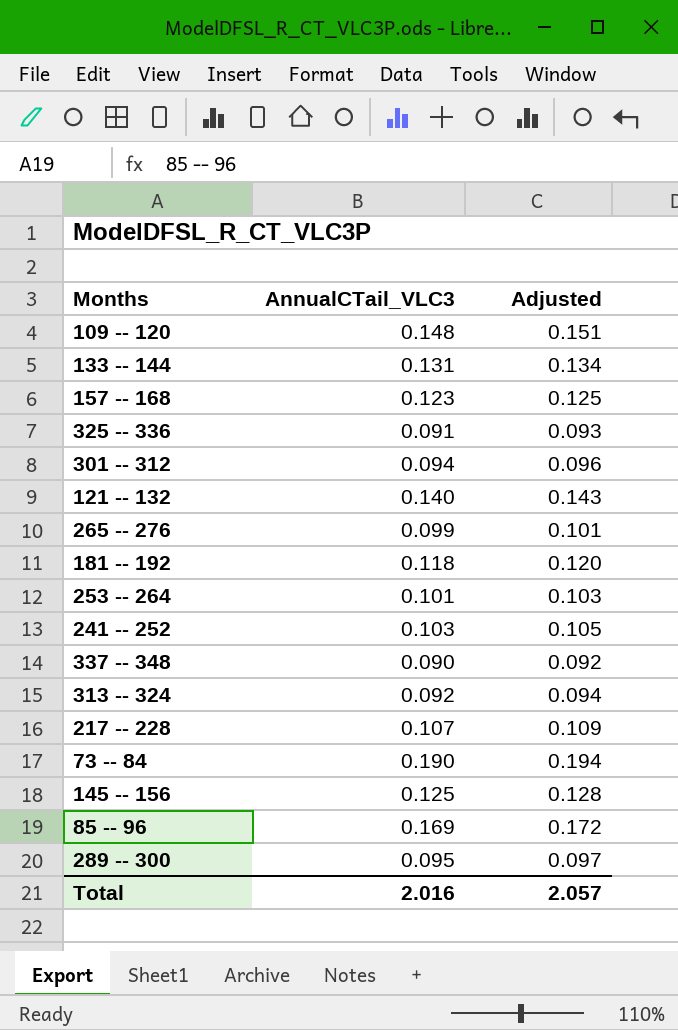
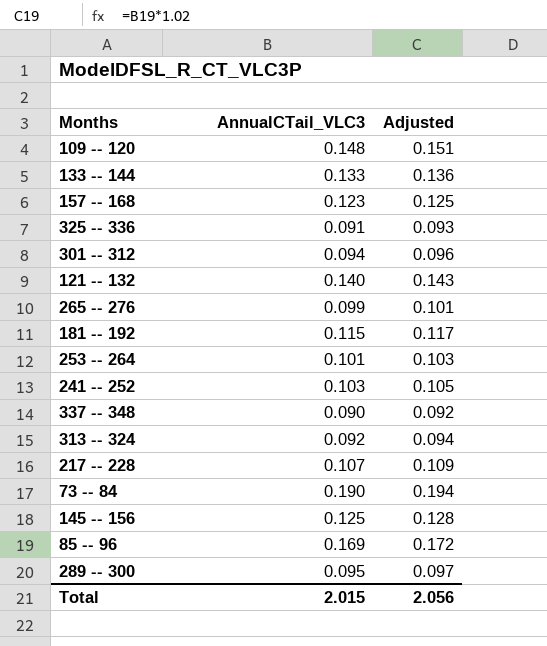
133 -- 144 | AnnualCTail_VLC3: 0.131 -> 0.133
133 -- 144 | Adjusted: 0.134 -> 0.136
181 -- 192 | AnnualCTail_VLC3: 0.118 -> 0.115
181 -- 192 | Adjusted: 0.120 -> 0.117
Total | AnnualCTail_VLC3: 2.016 -> 2.015
Total | Adjusted: 2.057 -> 2.056

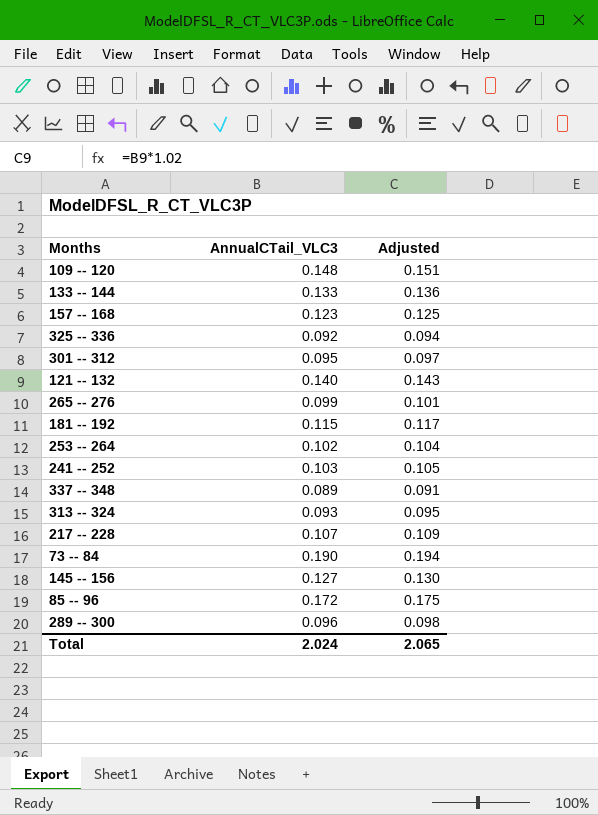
325 -- 336 | AnnualCTail_VLC3: 0.091 -> 0.092
325 -- 336 | Adjusted: 0.093 -> 0.094
301 -- 312 | AnnualCTail_VLC3: 0.094 -> 0.095
301 -- 312 | Adjusted: 0.096 -> 0.097
253 -- 264 | AnnualCTail_VLC3: 0.101 -> 0.102
253 -- 264 | Adjusted: 0.103 -> 0.104
337 -- 348 | AnnualCTail_VLC3: 0.090 -> 0.089
337 -- 348 | Adjusted: 0.092 -> 0.091
313 -- 324 | AnnualCTail_VLC3: 0.092 -> 0.093
313 -- 324 | Adjusted: 0.094 -> 0.095
145 -- 156 | AnnualCTail_VLC3: 0.125 -> 0.127
145 -- 156 | Adjusted: 0.128 -> 0.130
85 -- 96 | AnnualCTail_VLC3: 0.169 -> 0.172
85 -- 96 | Adjusted: 0.172 -> 0.175
289 -- 300 | AnnualCTail_VLC3: 0.095 -> 0.096
289 -- 300 | Adjusted: 0.097 -> 0.098
Total | AnnualCTail_VLC3: 2.015 -> 2.024
Total | Adjusted: 2.056 -> 2.065

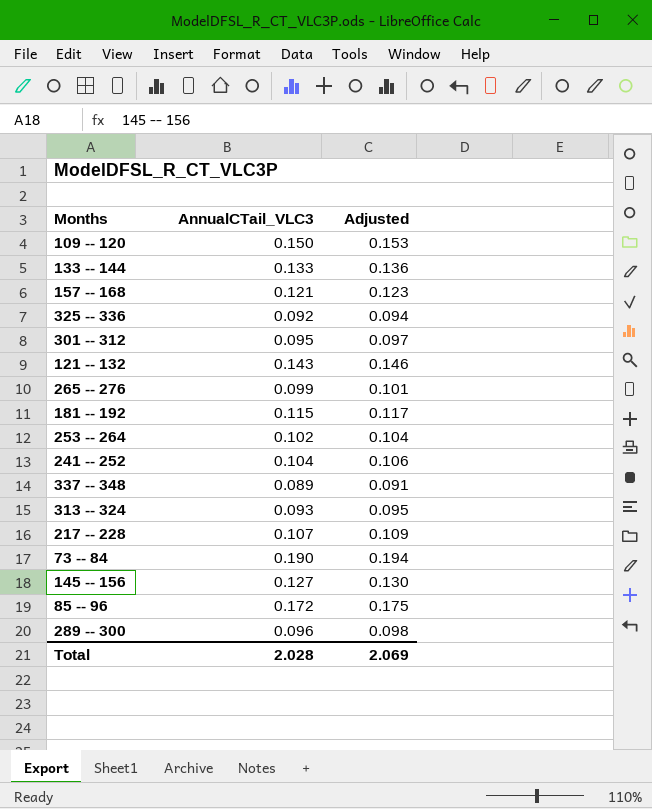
109 -- 120 | AnnualCTail_VLC3: 0.148 -> 0.150
109 -- 120 | Adjusted: 0.151 -> 0.153
157 -- 168 | AnnualCTail_VLC3: 0.123 -> 0.121
157 -- 168 | Adjusted: 0.125 -> 0.123
121 -- 132 | AnnualCTail_VLC3: 0.140 -> 0.143
121 -- 132 | Adjusted: 0.143 -> 0.146
241 -- 252 | AnnualCTail_VLC3: 0.103 -> 0.104
241 -- 252 | Adjusted: 0.105 -> 0.106
Total | AnnualCTail_VLC3: 2.024 -> 2.028
Total | Adjusted: 2.065 -> 2.069

